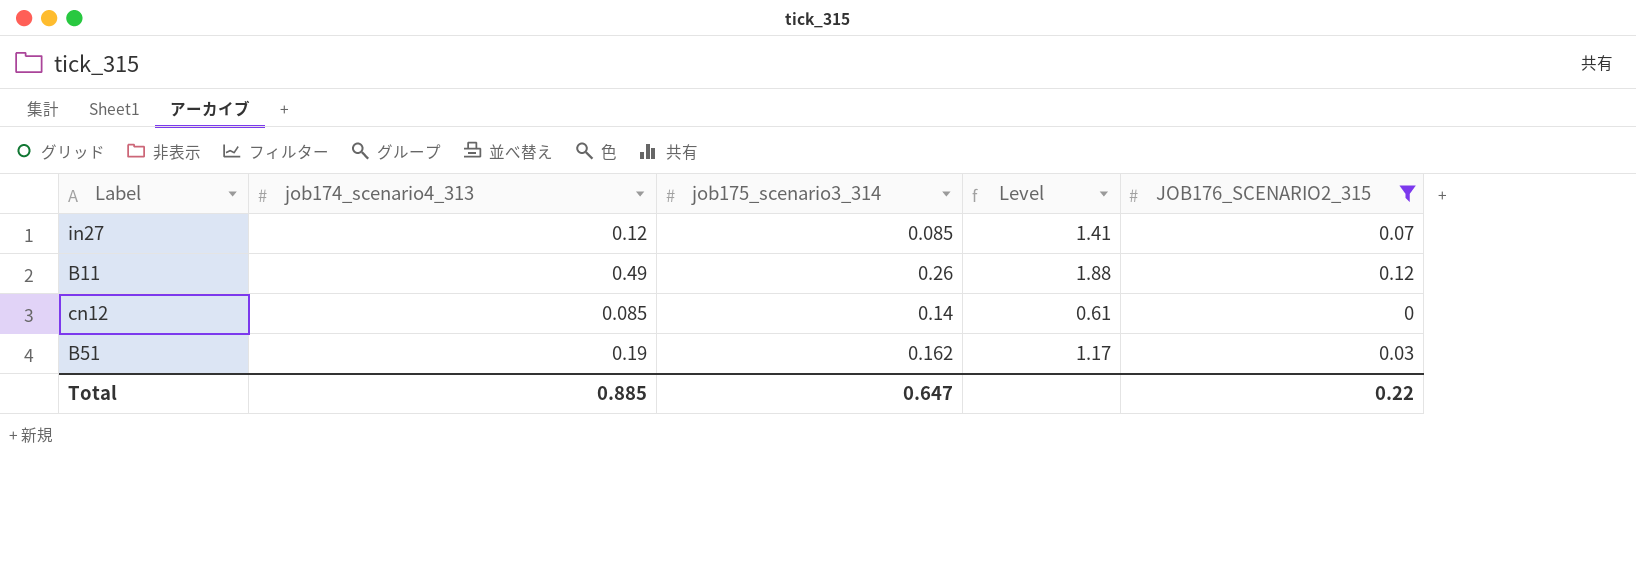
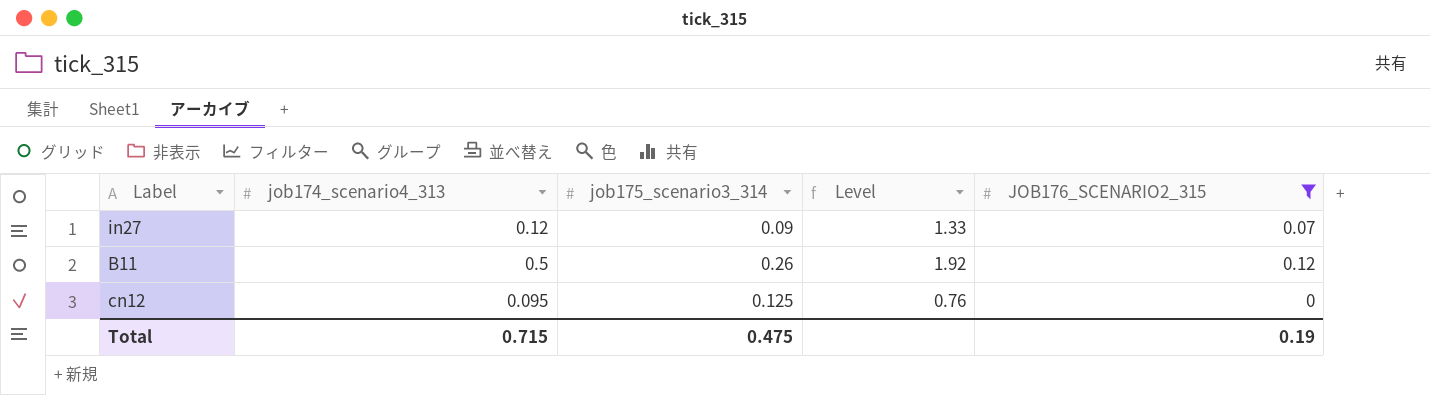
row B51: 0.19 | 0.162 | 1.17 | 0.03 -> none
in27 | job175_scenario3_314: 0.085 -> 0.09
in27 | Level: 1.41 -> 1.33
B11 | job174_scenario4_313: 0.49 -> 0.5
B11 | Level: 1.88 -> 1.92
cn12 | job174_scenario4_313: 0.085 -> 0.095
cn12 | job175_scenario3_314: 0.14 -> 0.125
cn12 | Level: 0.61 -> 0.76
Total | job174_scenario4_313: 0.885 -> 0.715
Total | job175_scenario3_314: 0.647 -> 0.475
Total | JOB176_SCENARIO2_315: 0.22 -> 0.19

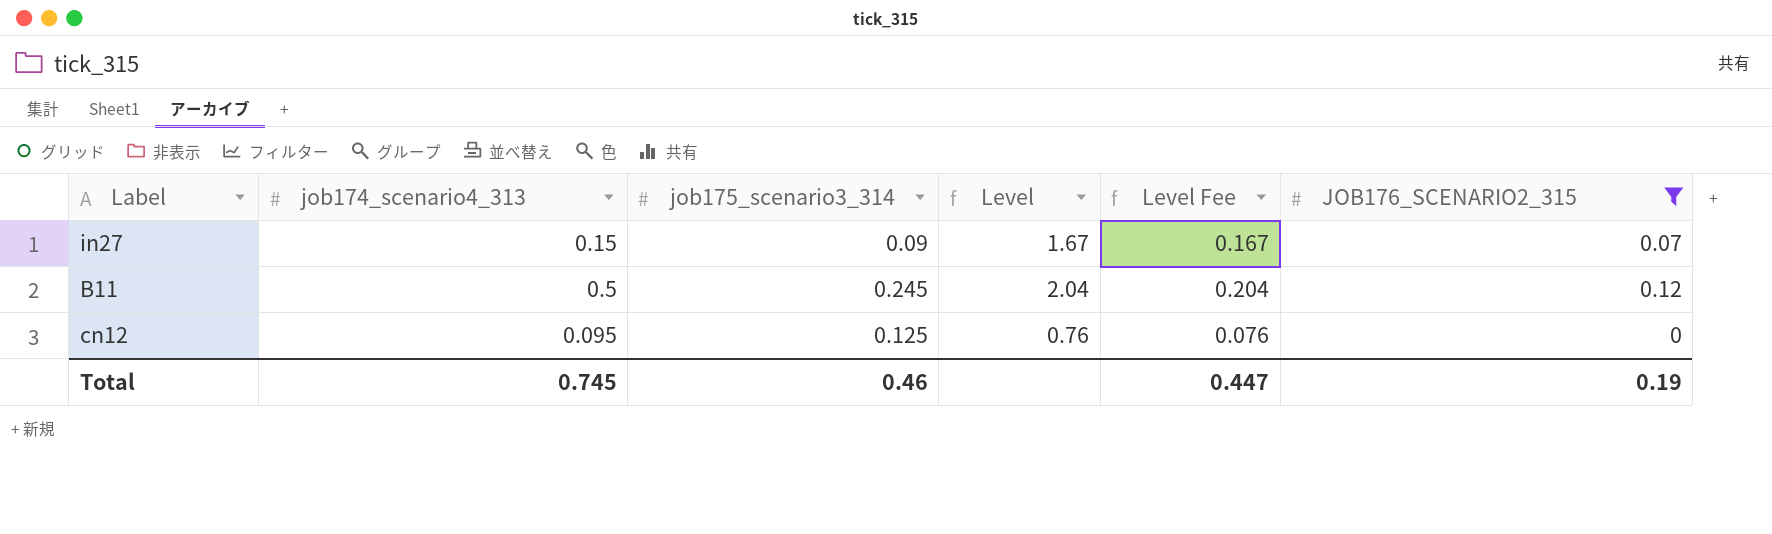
column Level Fee | formula: none -> [Level] * 0.1
in27 | job174_scenario4_313: 0.12 -> 0.15
in27 | Level: 1.33 -> 1.67
B11 | job175_scenario3_314: 0.26 -> 0.245
B11 | Level: 1.92 -> 2.04
Total | job174_scenario4_313: 0.715 -> 0.745
Total | job175_scenario3_314: 0.475 -> 0.46

